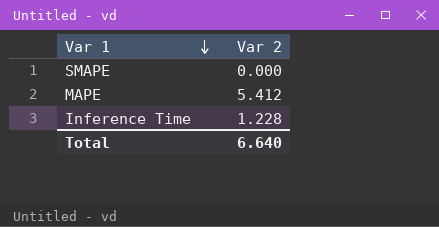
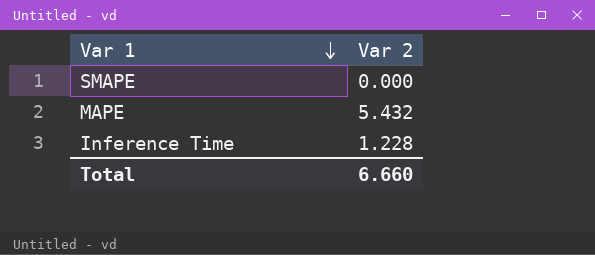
MAPE | Var 2: 5.412 -> 5.432
Total | Var 2: 6.640 -> 6.660

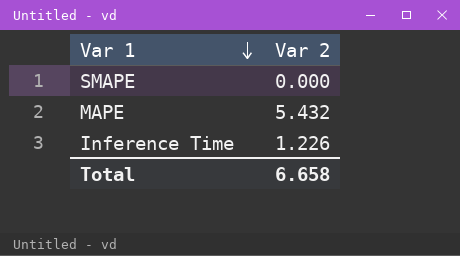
Inference Time | Var 2: 1.228 -> 1.226
Total | Var 2: 6.660 -> 6.658

